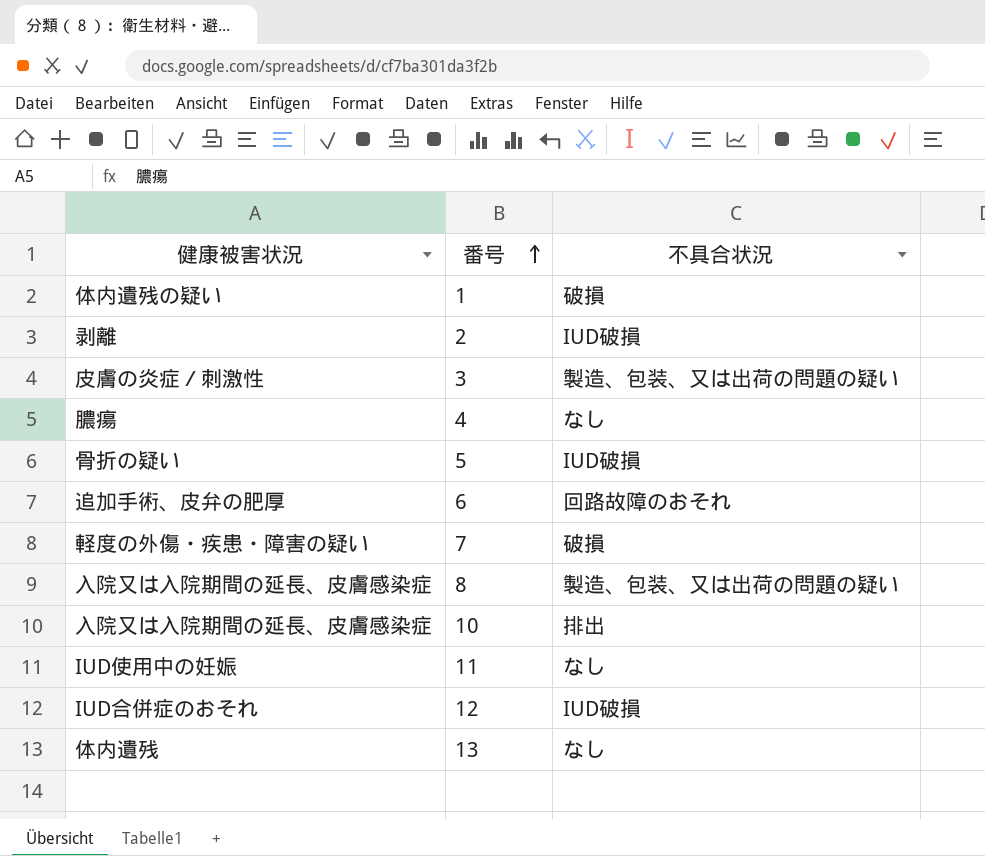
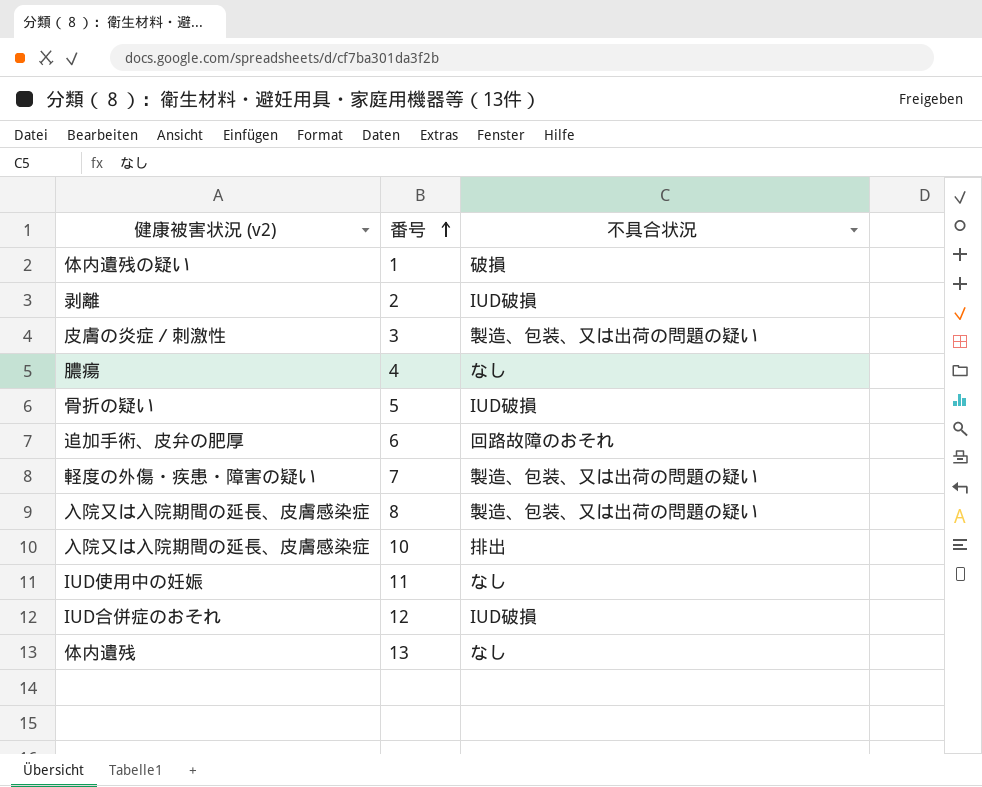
column name: 健康被害状況 -> 健康被害状況 (v2)
7 | 不具合状況: 破損 -> 製造、包装、又は出荷の問題の疑い

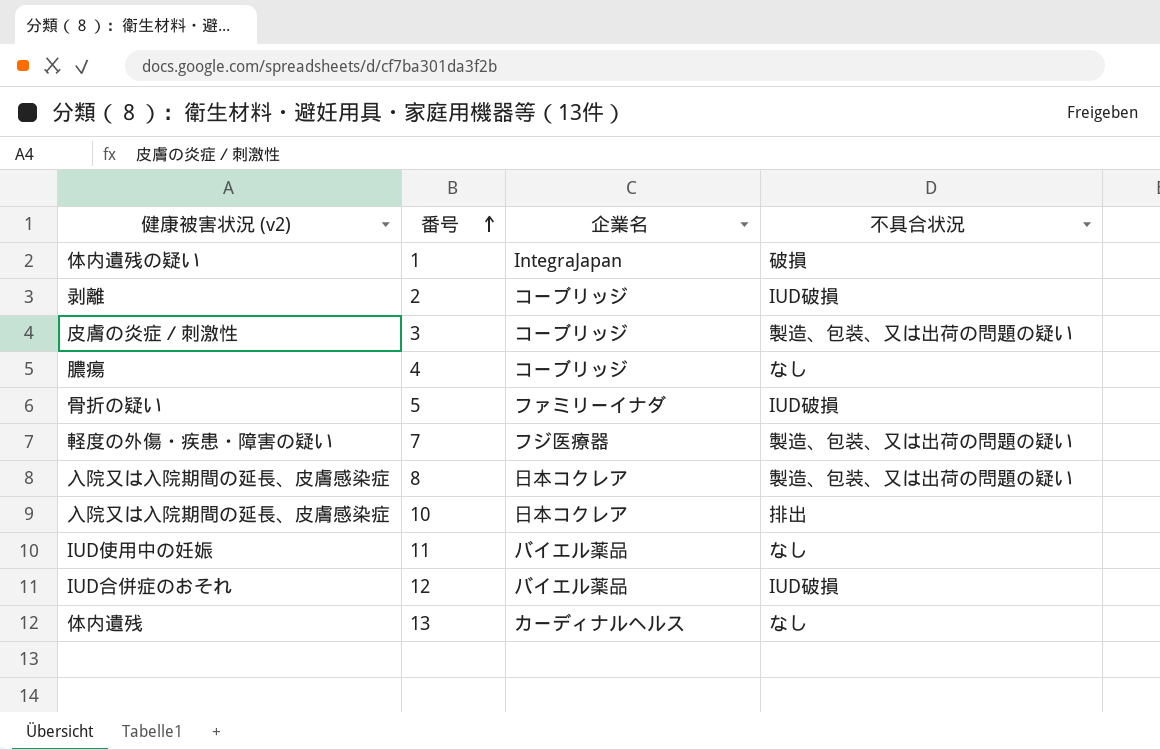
column 企業名 | position: none -> 3
row 6: 追加手術、皮弁の肥厚 | 回路故障のおそれ -> none

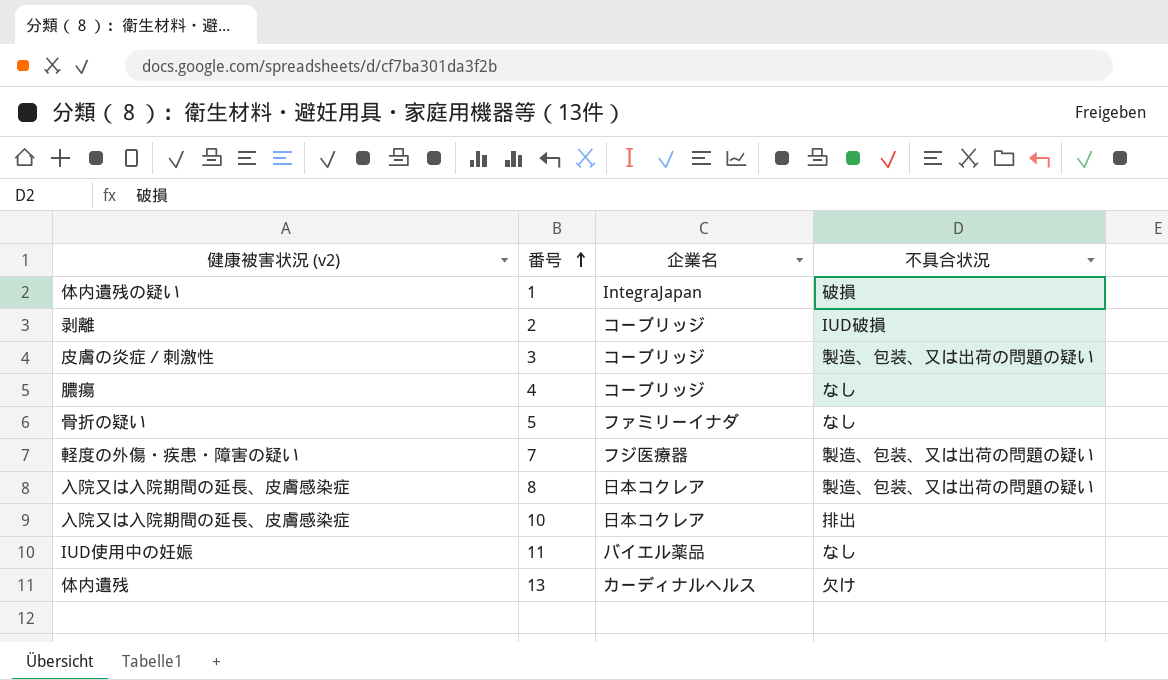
row 12: IUD合併症のおそれ | バイエル薬品 | IUD破損 -> none
5 | 不具合状況: IUD破損 -> なし
13 | 不具合状況: なし -> 欠け

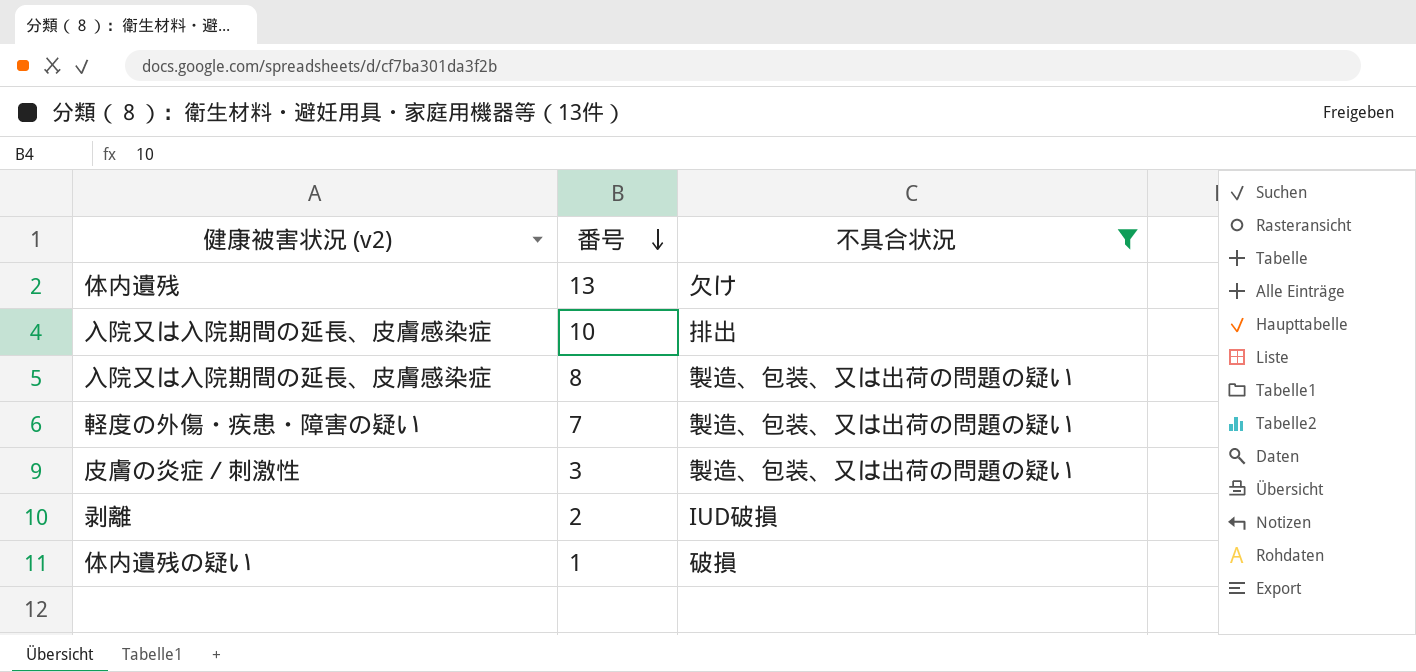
filter: none -> 不具合状況 != なし
row order: 番号 ascending -> 番号 descending
column 企業名 | position: 3 -> none

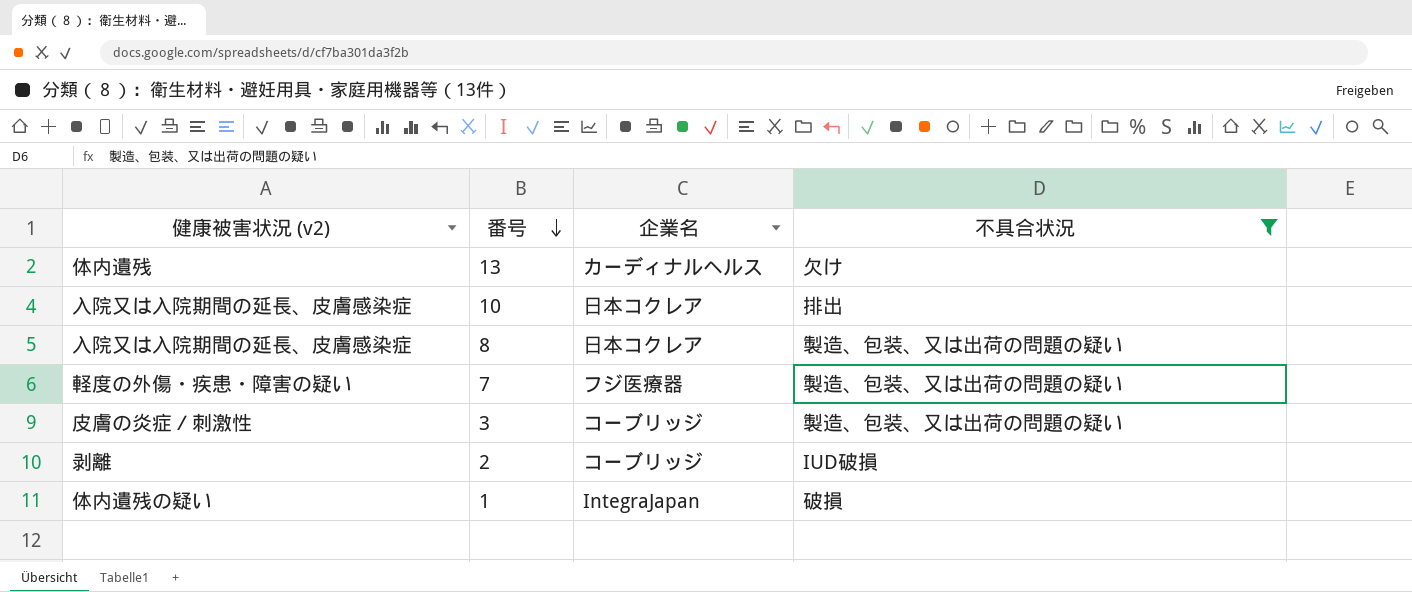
column 企業名 | position: none -> 3

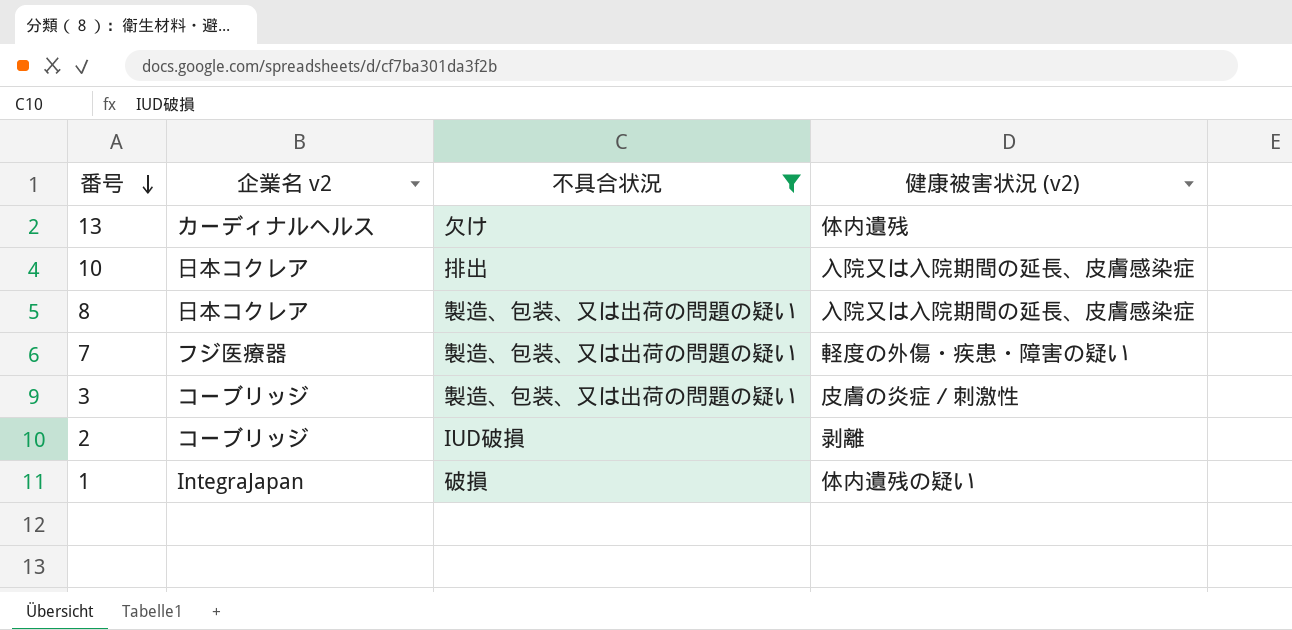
column name: 企業名 -> 企業名 v2
column 健康被害状況 (v2) | position: 1 -> 4

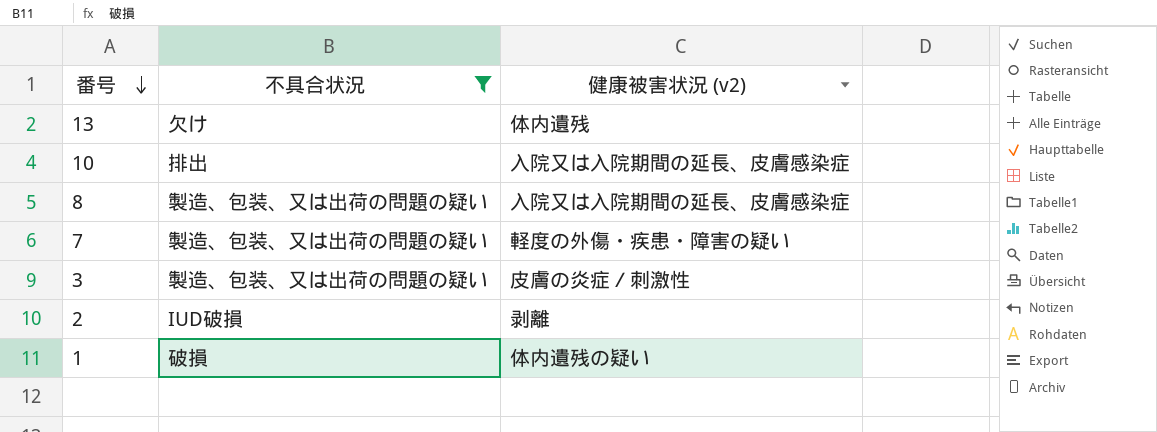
column 企業名 v2 | position: 2 -> none

